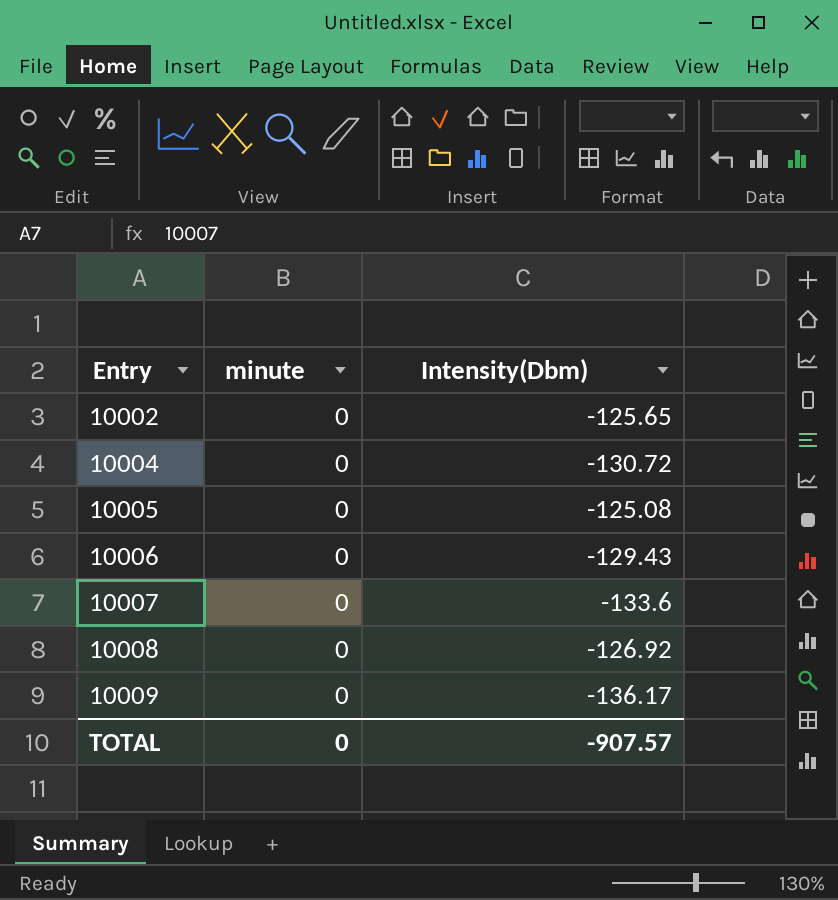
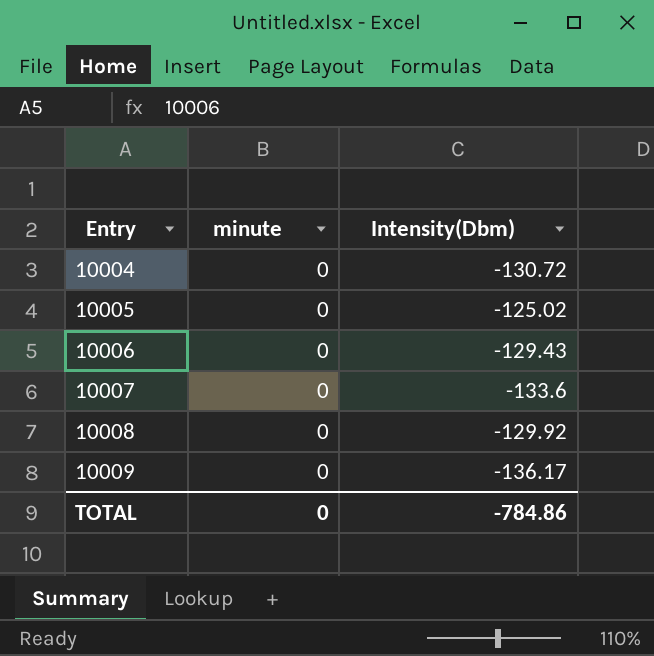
row 10002: 0 | -125.65 -> none
10005 | Intensity(Dbm): -125.08 -> -125.02
10008 | Intensity(Dbm): -126.92 -> -129.92
TOTAL | Intensity(Dbm): -907.57 -> -784.86

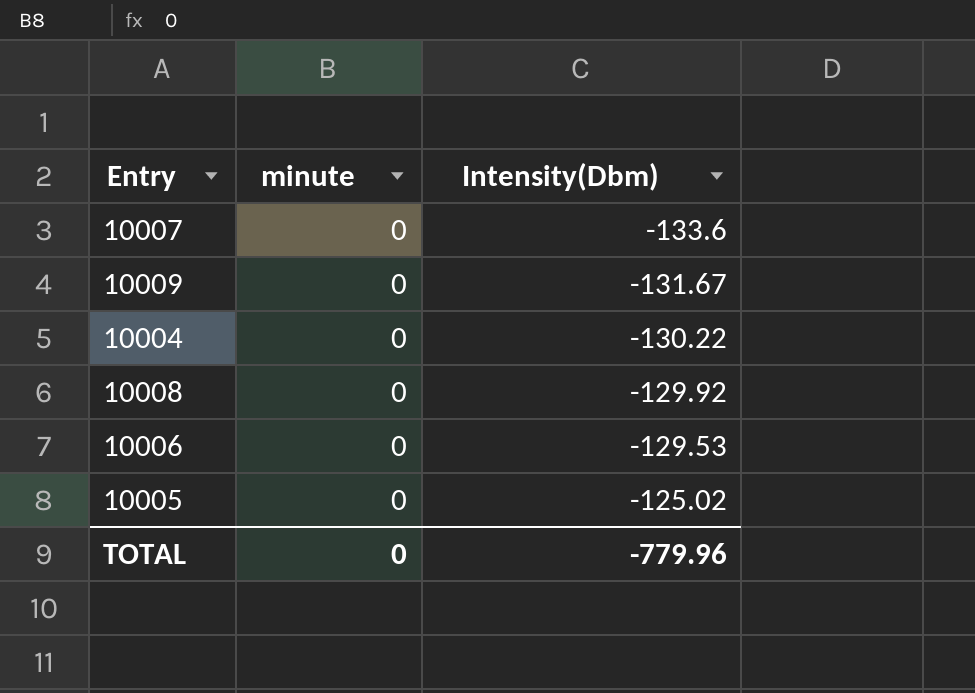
row order: Entry ascending -> Intensity(Dbm) ascending
10009 | Intensity(Dbm): -136.17 -> -131.67
10004 | Intensity(Dbm): -130.72 -> -130.22
10006 | Intensity(Dbm): -129.43 -> -129.53
TOTAL | Intensity(Dbm): -784.86 -> -779.96

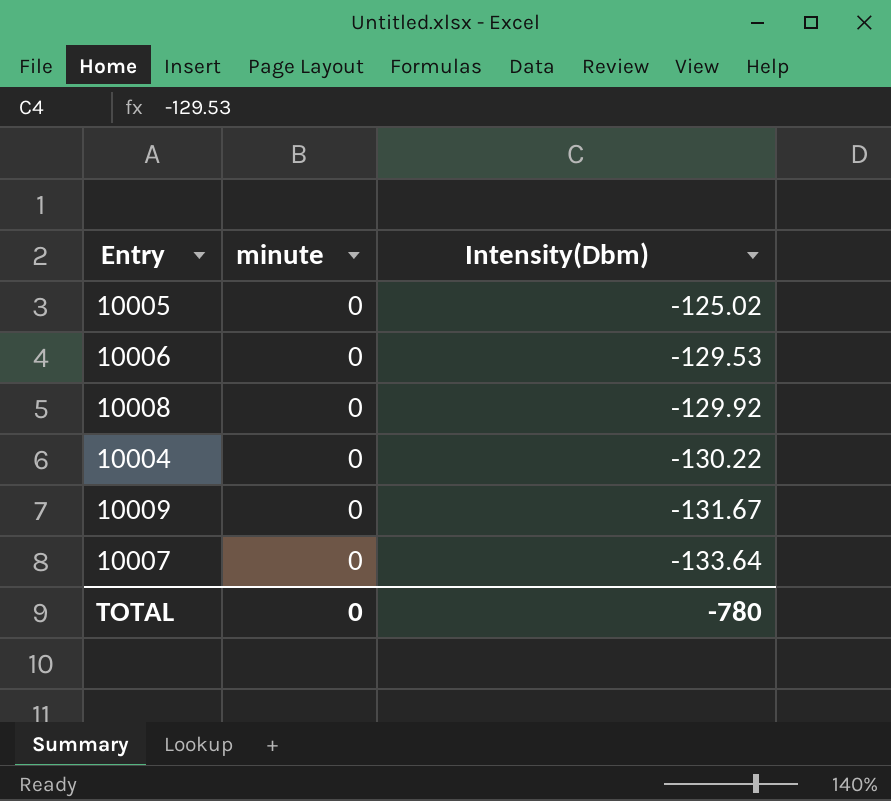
row order: Intensity(Dbm) ascending -> Intensity(Dbm) descending
10007 | Intensity(Dbm): -133.6 -> -133.64
TOTAL | Intensity(Dbm): -779.96 -> -780

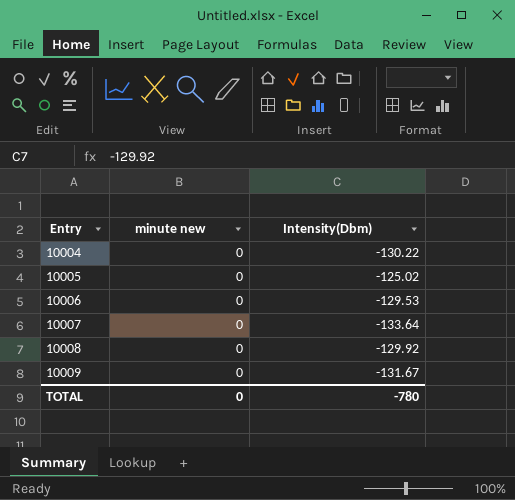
row order: Intensity(Dbm) descending -> Entry ascending
column name: minute -> minute new

